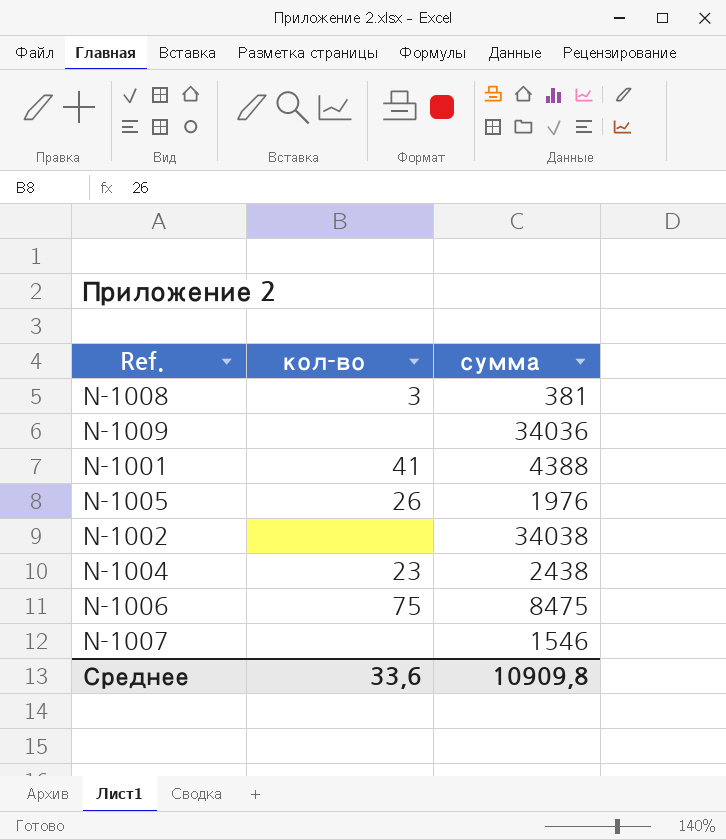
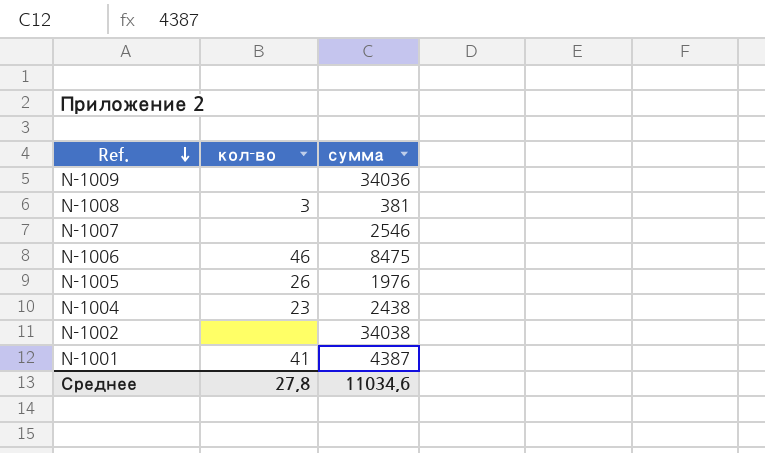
row order: none -> Ref. descending
N-1007 | сумма: 1546 -> 2546
N-1006 | кол-во: 75 -> 46
N-1001 | сумма: 4388 -> 4387
Среднее | кол-во: 33,6 -> 27,8
Среднее | сумма: 10909,8 -> 11034,6

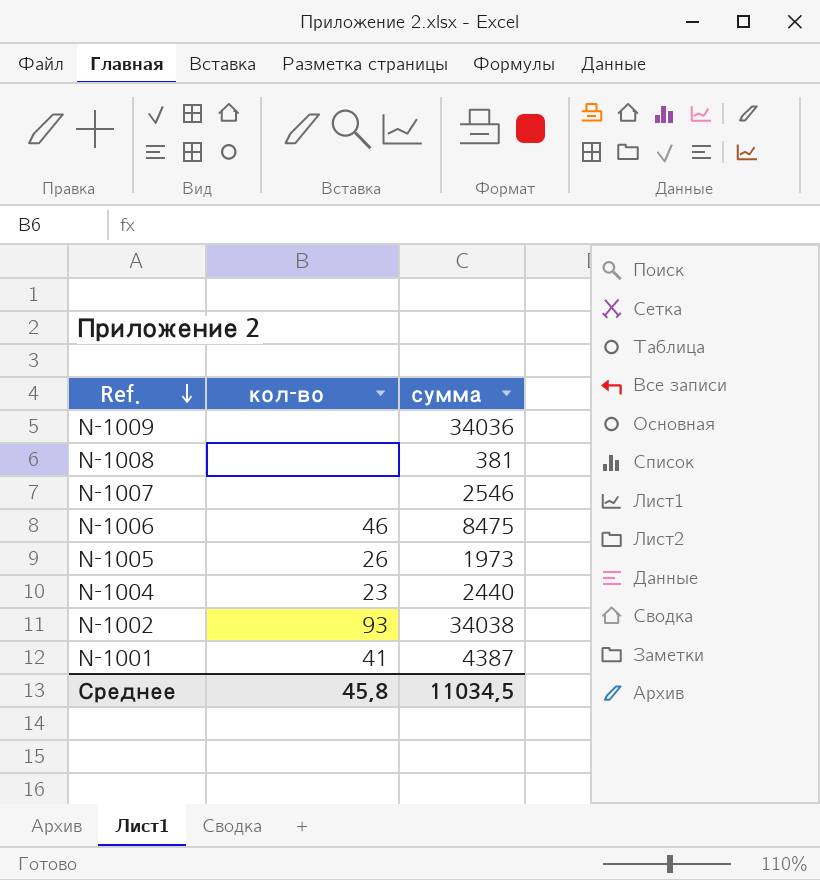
N-1008 | кол-во: 3 -> none
N-1005 | сумма: 1976 -> 1973
N-1004 | сумма: 2438 -> 2440
N-1002 | кол-во: none -> 93
Среднее | кол-во: 27,8 -> 45,8
Среднее | сумма: 11034,6 -> 11034,5

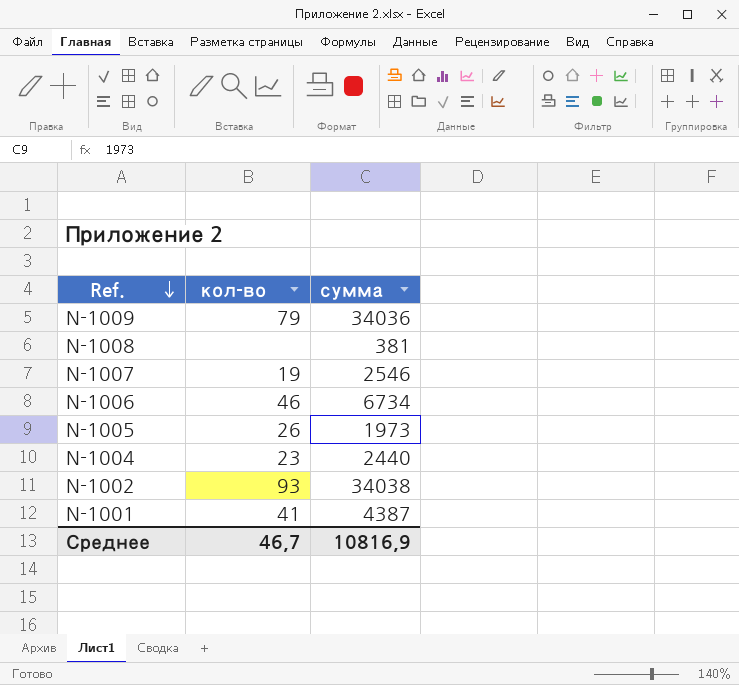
N-1009 | кол-во: none -> 79
N-1007 | кол-во: none -> 19
N-1006 | сумма: 8475 -> 6734
Среднее | кол-во: 45,8 -> 46,7
Среднее | сумма: 11034,5 -> 10816,9

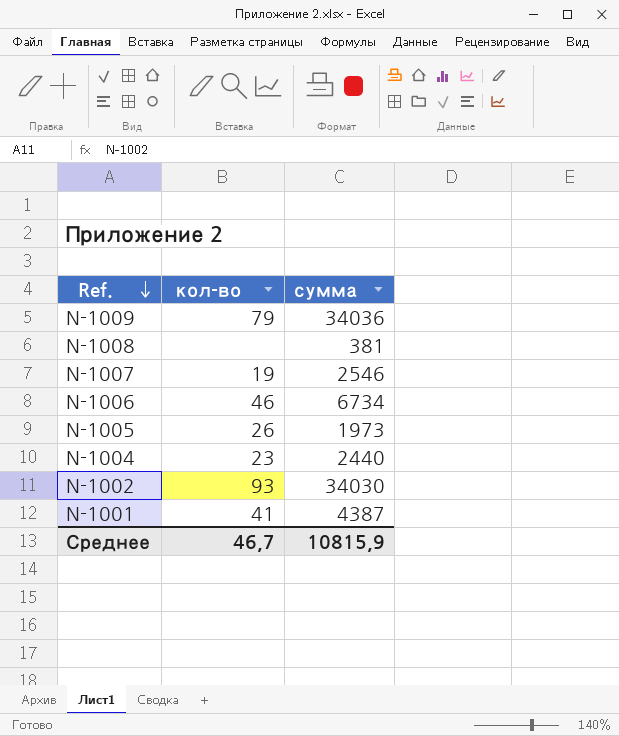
N-1002 | сумма: 34038 -> 34030
Среднее | сумма: 10816,9 -> 10815,9

